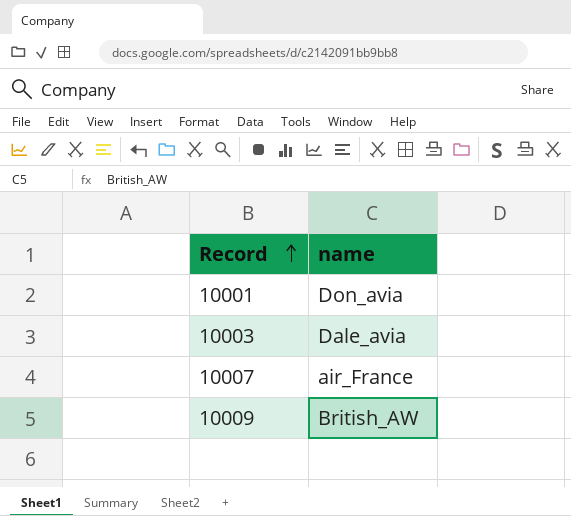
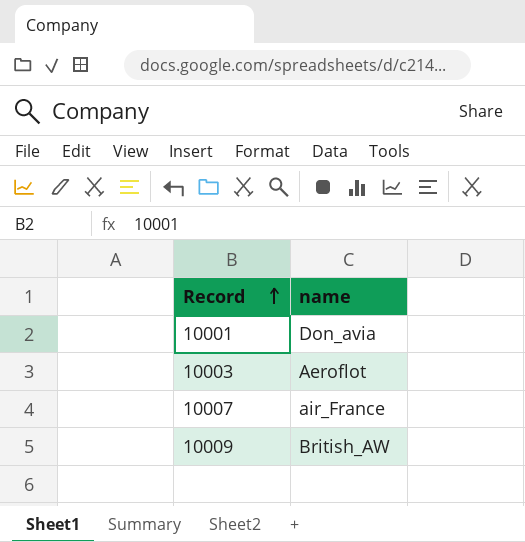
10003 | name: Dale_avia -> Aeroflot

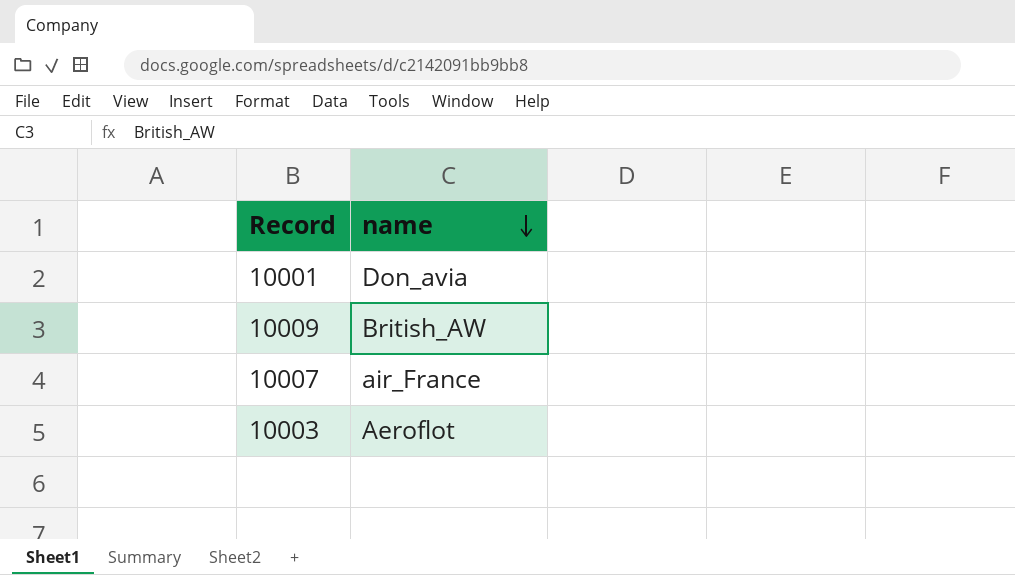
row order: Record ascending -> name descending

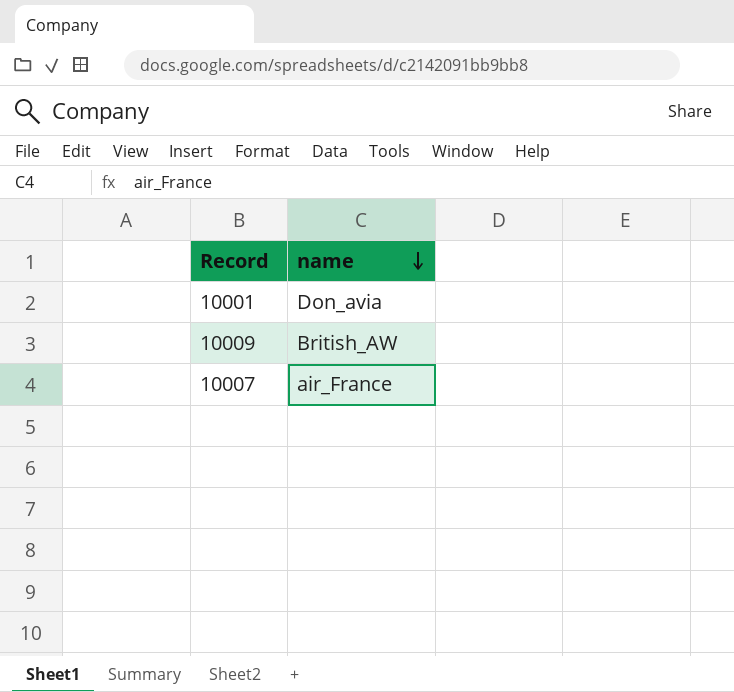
row 10003: Aeroflot -> none

